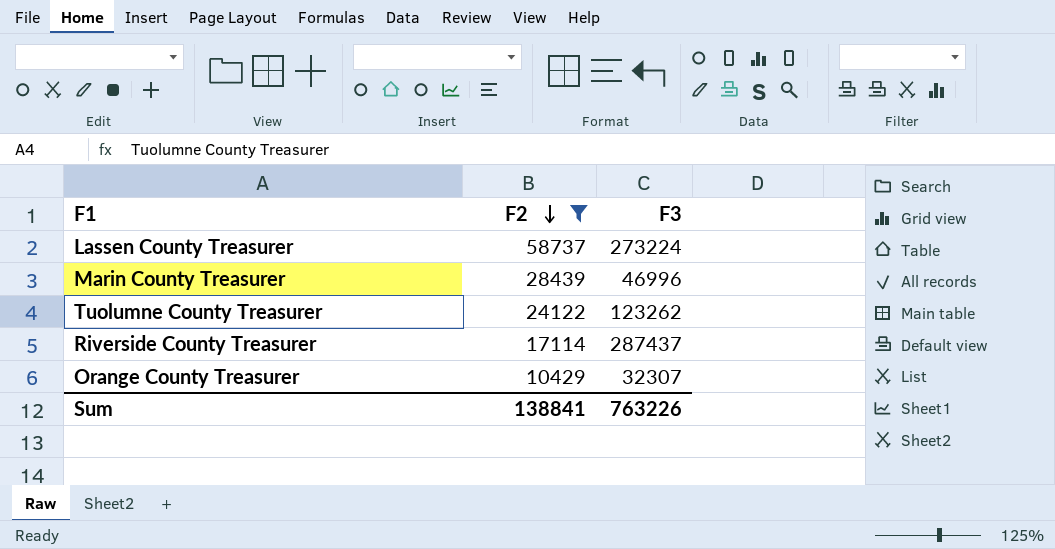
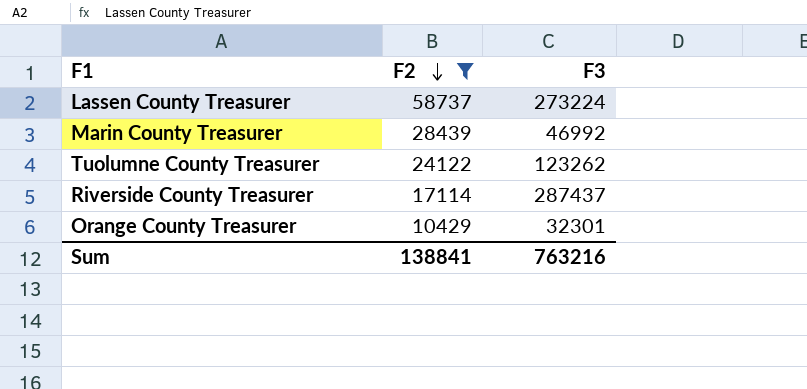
Marin County Treasurer | F3: 46996 -> 46992
Orange County Treasurer | F3: 32307 -> 32301
Sum | F3: 763226 -> 763216

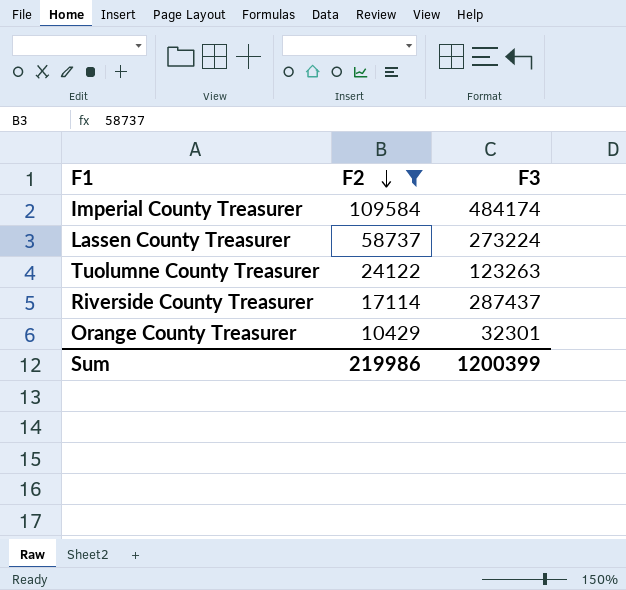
row Marin County Treasurer: 28439 | 46992 -> none
row Imperial County Treasurer: none -> 109584 | 484174
Tuolumne County Treasurer | F3: 123262 -> 123263
Sum | F2: 138841 -> 219986
Sum | F3: 763216 -> 1200399

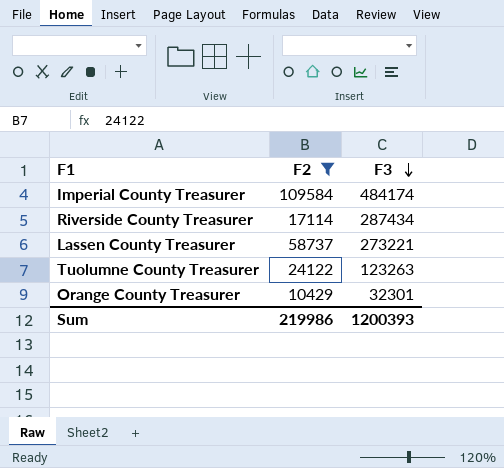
row order: F2 descending -> F3 descending
Riverside County Treasurer | F3: 287437 -> 287434
Lassen County Treasurer | F3: 273224 -> 273221
Sum | F3: 1200399 -> 1200393

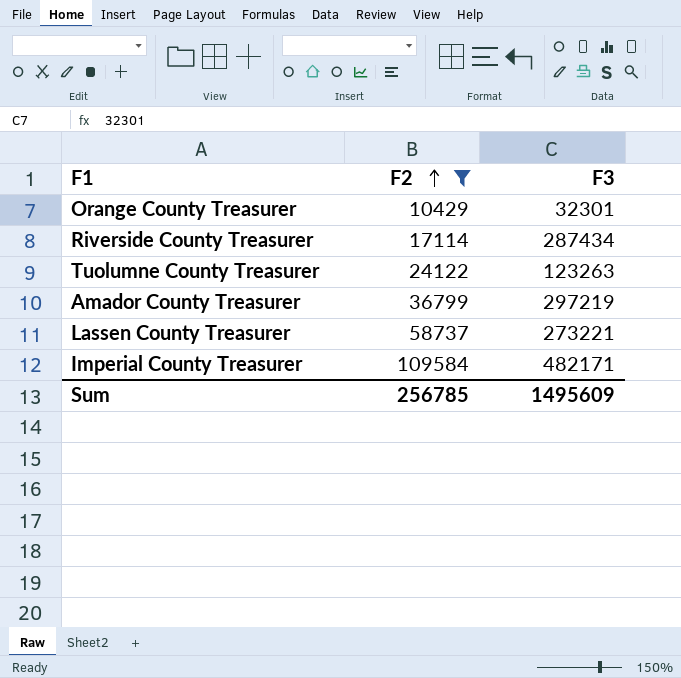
row order: F3 descending -> F2 ascending
row Amador County Treasurer: none -> 36799 | 297219
Imperial County Treasurer | F3: 484174 -> 482171
Sum | F2: 219986 -> 256785
Sum | F3: 1200393 -> 1495609

